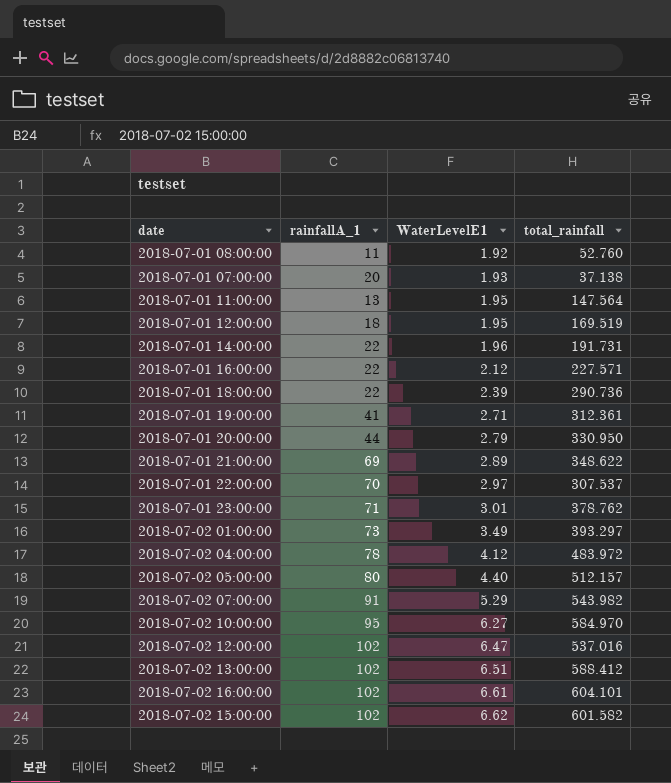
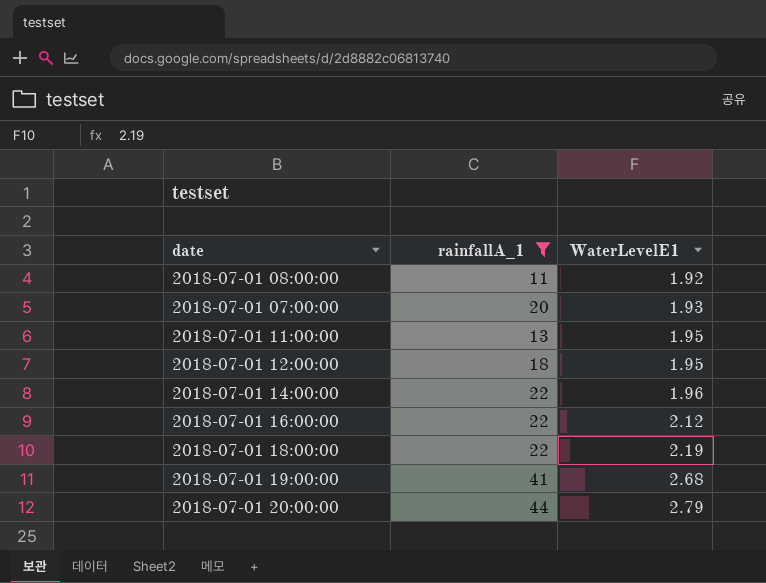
filter: none -> rainfallA_1 <= 44
column total_rainfall | position: 4 -> none
2018-07-01 18:00:00 | WaterLevelE1: 2.39 -> 2.19
2018-07-01 19:00:00 | WaterLevelE1: 2.71 -> 2.68

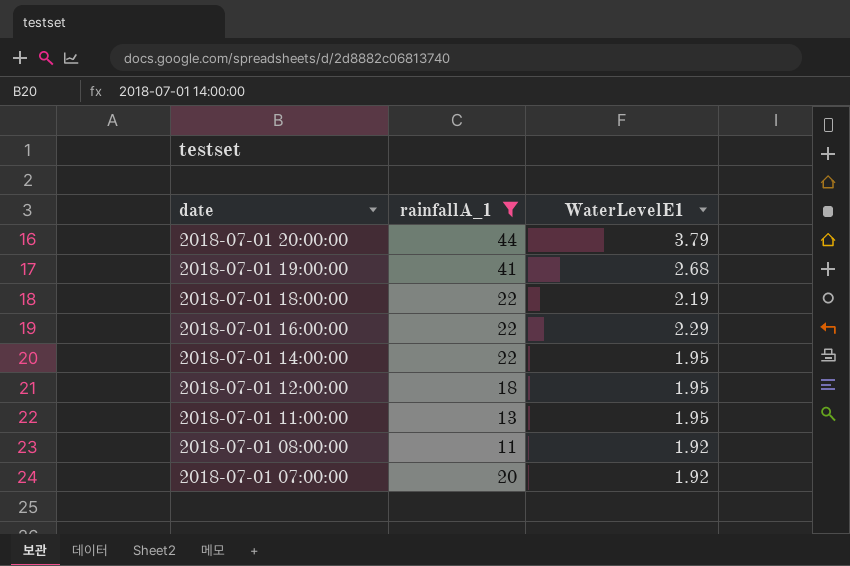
row order: WaterLevelE1 ascending -> date descending
2018-07-01 20:00:00 | WaterLevelE1: 2.79 -> 3.79
2018-07-01 16:00:00 | WaterLevelE1: 2.12 -> 2.29
2018-07-01 14:00:00 | WaterLevelE1: 1.96 -> 1.95
2018-07-01 07:00:00 | WaterLevelE1: 1.93 -> 1.92

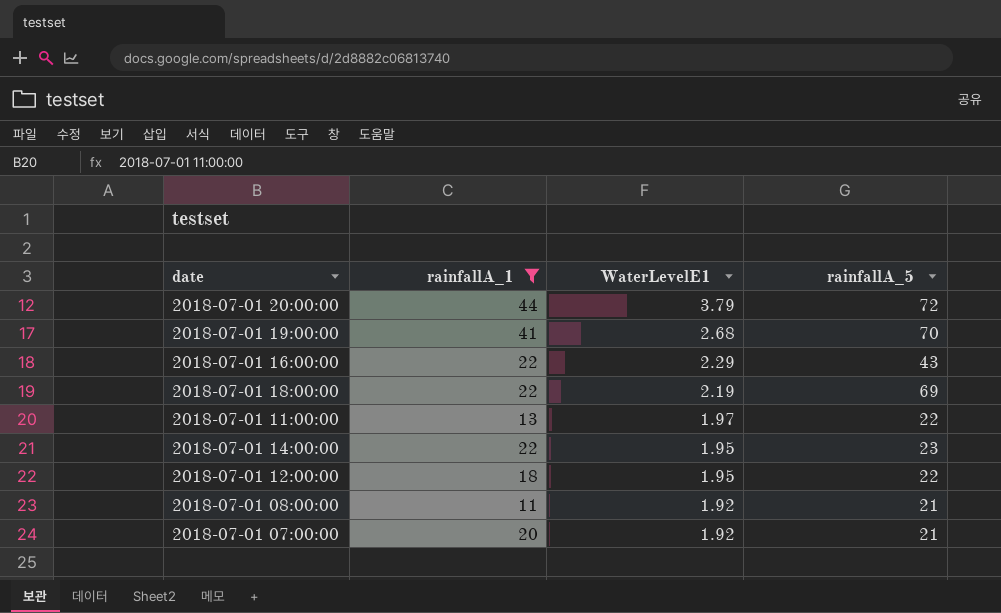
row order: date descending -> WaterLevelE1 descending
column rainfallA_5 | position: none -> 4
2018-07-01 11:00:00 | WaterLevelE1: 1.95 -> 1.97

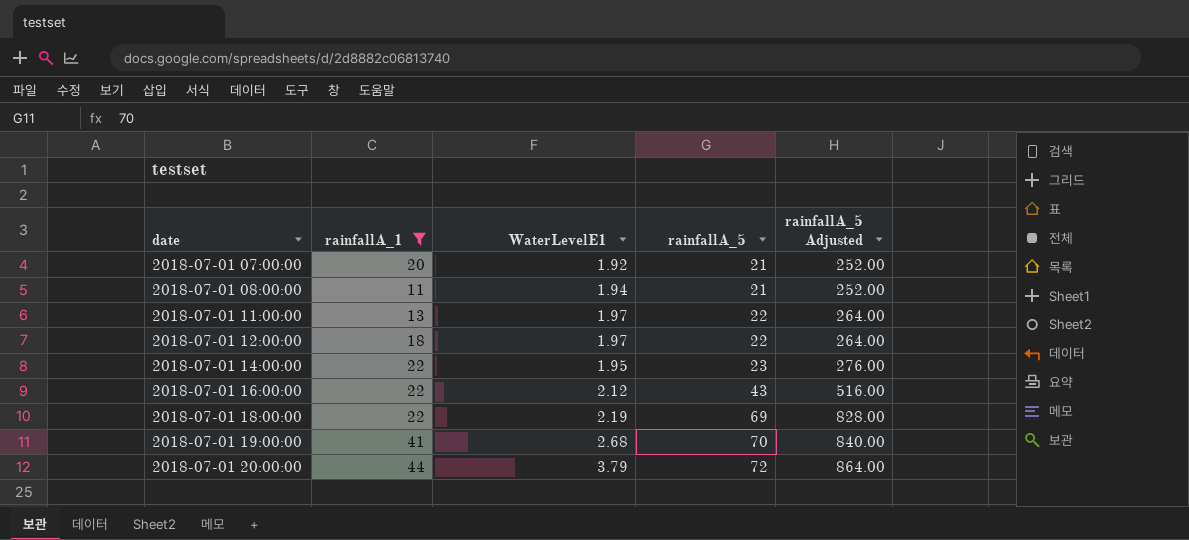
row order: WaterLevelE1 descending -> date ascending
column rainfallA_5 Adjusted | formula: none -> [rainfallA_5] * 12
2018-07-01 08:00:00 | WaterLevelE1: 1.92 -> 1.94
2018-07-01 12:00:00 | WaterLevelE1: 1.95 -> 1.97
2018-07-01 16:00:00 | WaterLevelE1: 2.29 -> 2.12

